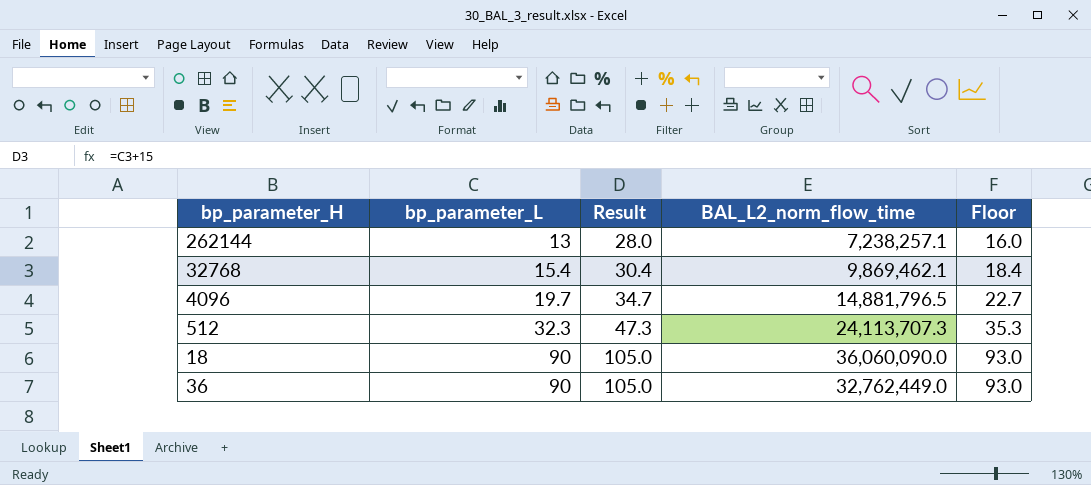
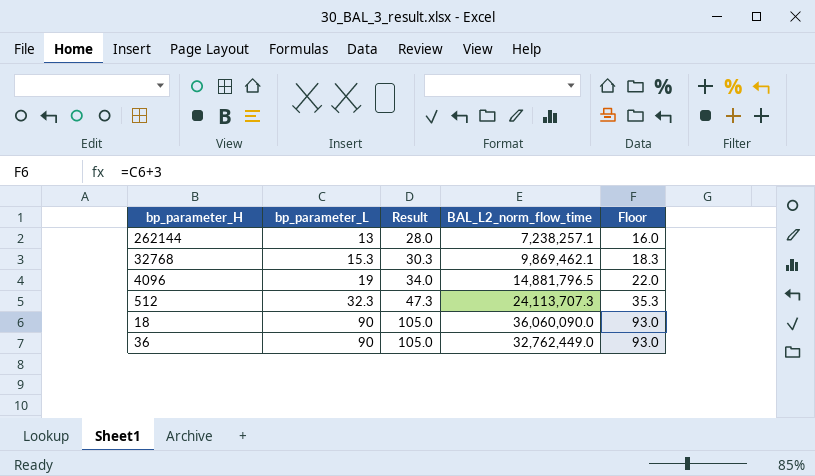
32768 | bp_parameter_L: 15.4 -> 15.3
32768 | Result: 30.4 -> 30.3
32768 | Floor: 18.4 -> 18.3
4096 | bp_parameter_L: 19.7 -> 19
4096 | Result: 34.7 -> 34.0
4096 | Floor: 22.7 -> 22.0

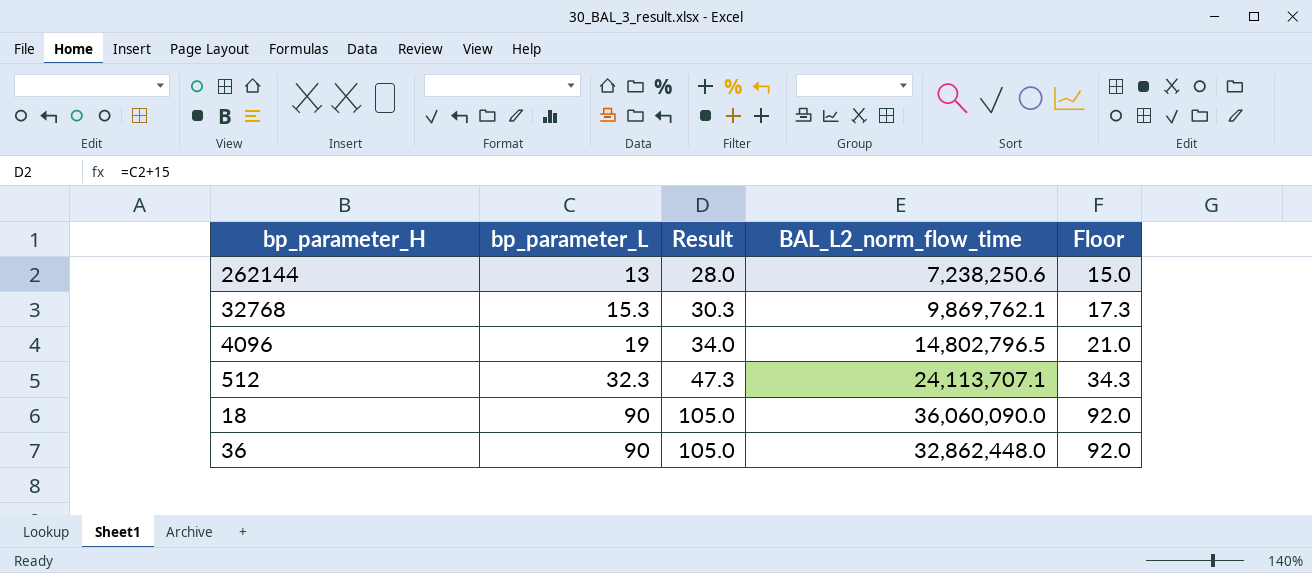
column Floor | formula: [bp_parameter_L] + 3 -> [bp_parameter_L] + 2
262144 | BAL_L2_norm_flow_time: 7,238,257.1 -> 7,238,250.6
32768 | BAL_L2_norm_flow_time: 9,869,462.1 -> 9,869,762.1
4096 | BAL_L2_norm_flow_time: 14,881,796.5 -> 14,802,796.5
512 | BAL_L2_norm_flow_time: 24,113,707.3 -> 24,113,707.1
36 | BAL_L2_norm_flow_time: 32,762,449.0 -> 32,862,448.0

